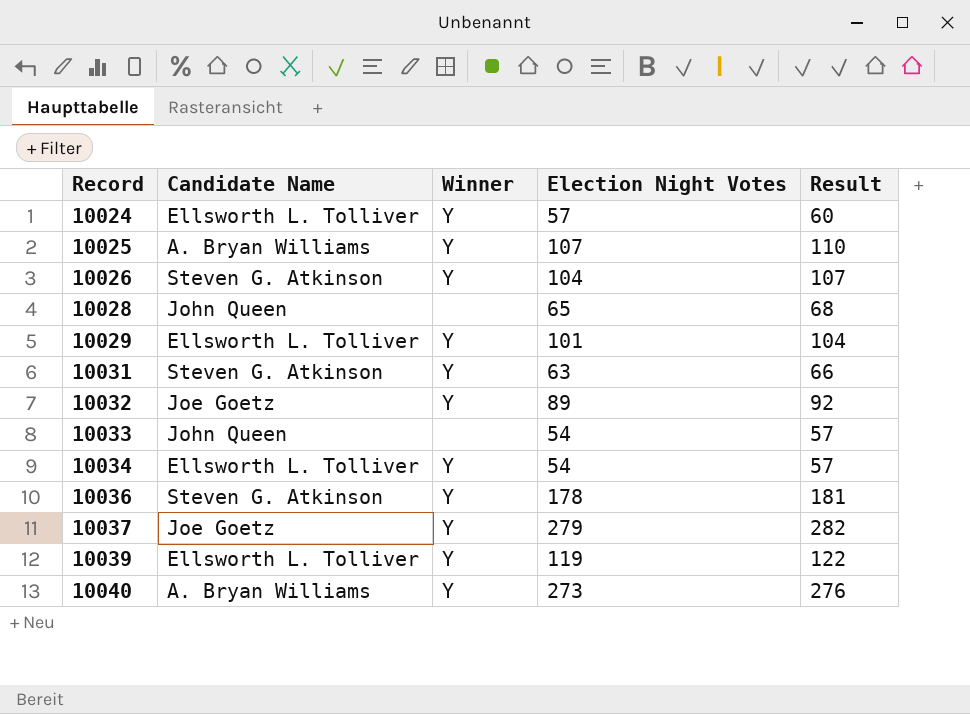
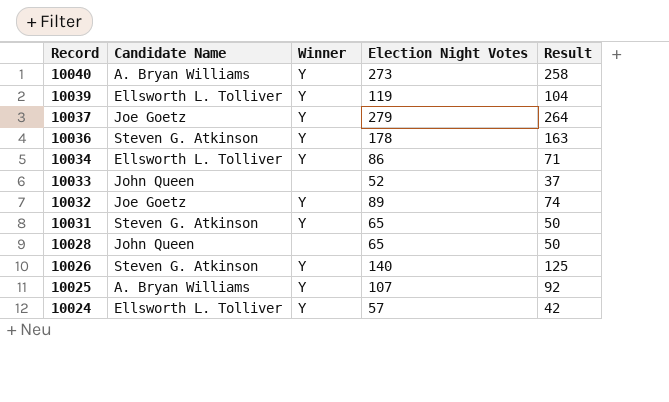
row order: Record ascending -> Record descending
column Result | formula: [Election Night Votes] + 3 -> [Election Night Votes] - 15
row 10029: Ellsworth L. Tolliver | Y | 101 | 104 -> none
10034 | Election Night Votes: 54 -> 86
10033 | Election Night Votes: 54 -> 52
10031 | Election Night Votes: 63 -> 65
10026 | Election Night Votes: 104 -> 140

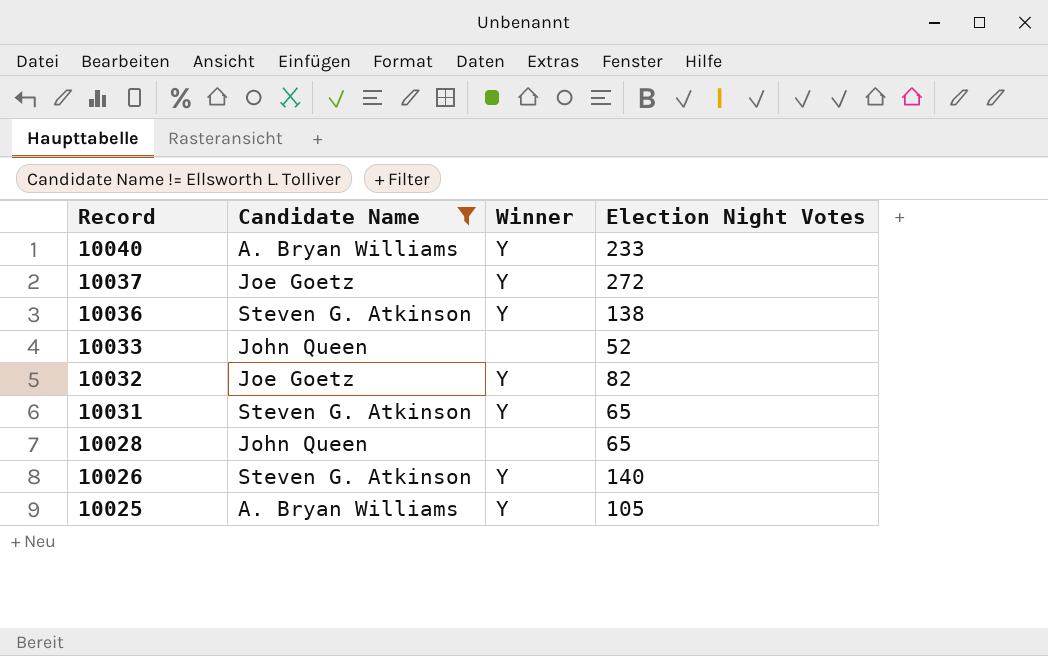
filter: none -> Candidate Name != Ellsworth L. Tolliver
column Result | formula: [Election Night Votes] - 15 -> none
10040 | Election Night Votes: 273 -> 233
10037 | Election Night Votes: 279 -> 272
10036 | Election Night Votes: 178 -> 138
10032 | Election Night Votes: 89 -> 82
10025 | Election Night Votes: 107 -> 105

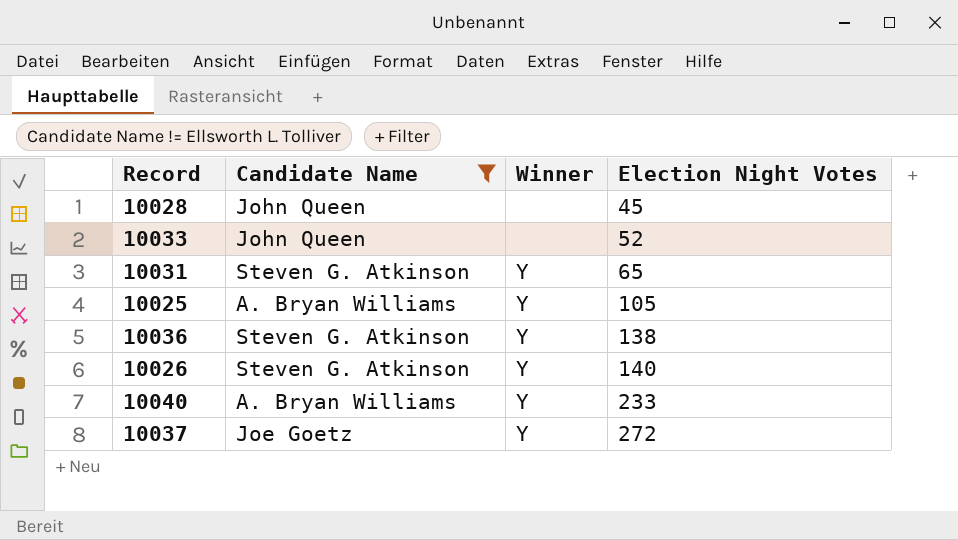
row order: Record descending -> Election Night Votes ascending
row 10032: Joe Goetz | Y | 82 -> none
10028 | Election Night Votes: 65 -> 45

